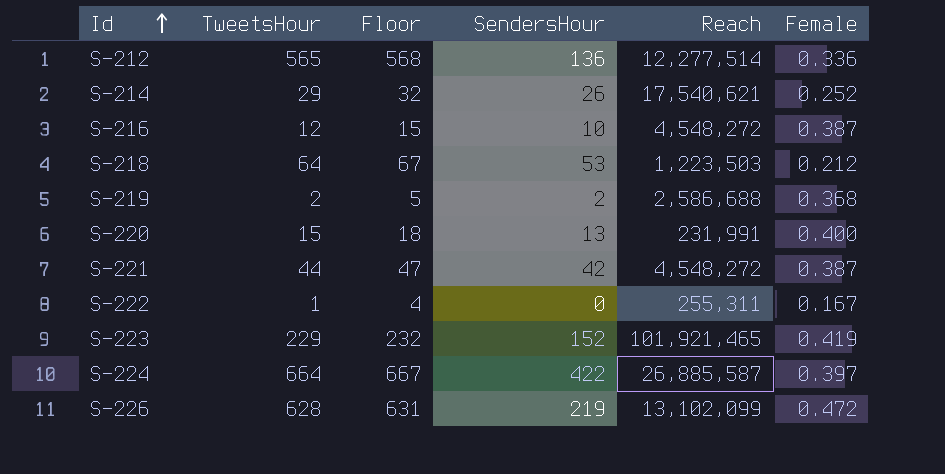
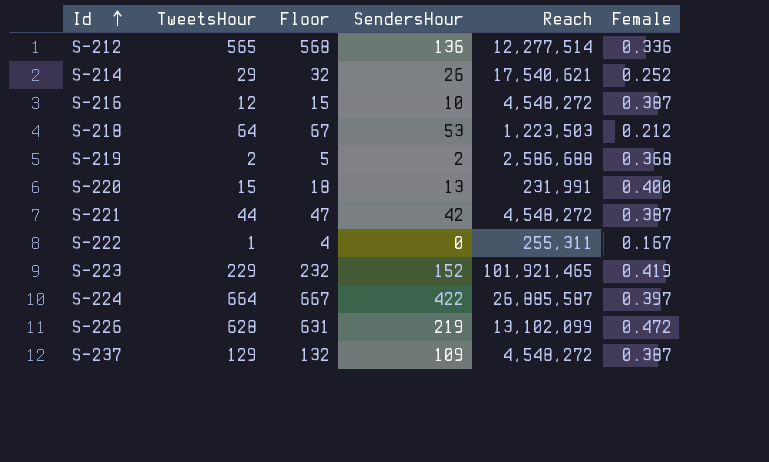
row S-237: none -> 129 | 132 | 109 | 4,548,272 | 0.387

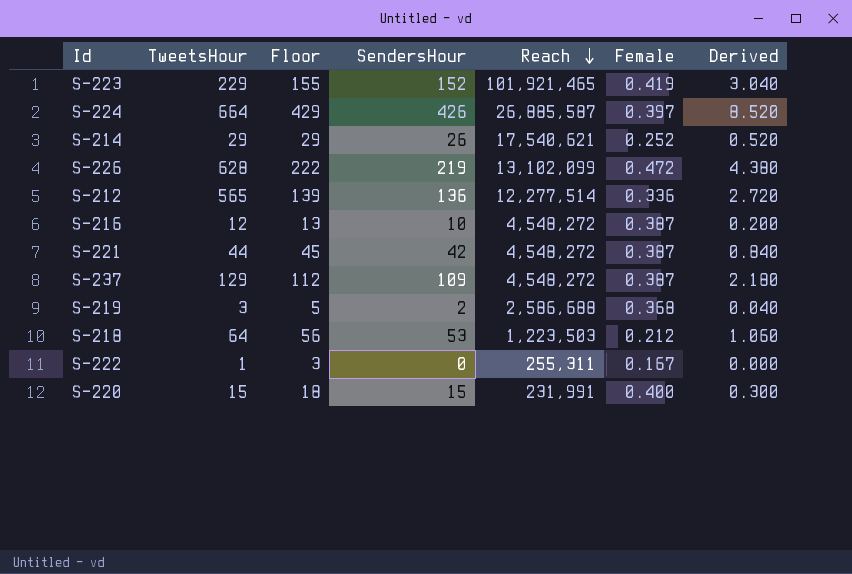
row order: Id ascending -> Reach descending
column Floor | formula: [TweetsHour] + 3 -> [SendersHour] + 3
column Derived | formula: none -> [SendersHour] * 0.02
S-224 | SendersHour: 422 -> 426
S-219 | TweetsHour: 2 -> 3
S-220 | SendersHour: 13 -> 15

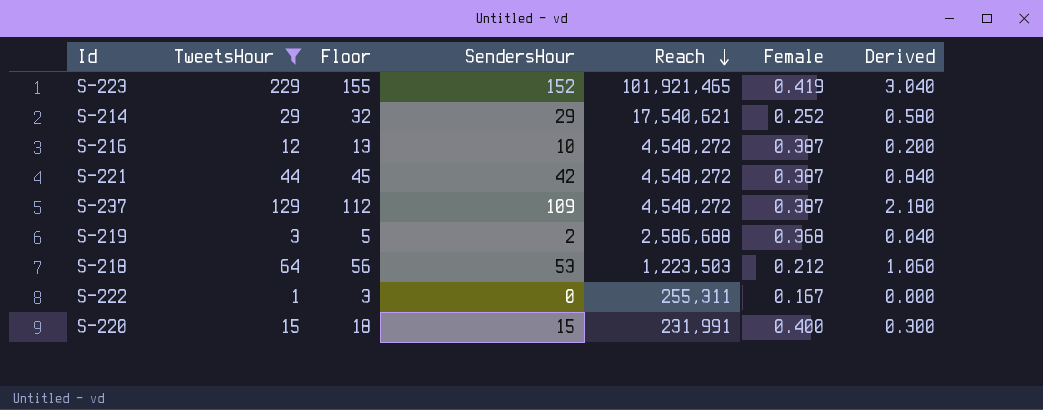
filter: none -> TweetsHour <= 229
S-214 | Floor: 29 -> 32
S-214 | SendersHour: 26 -> 29
S-214 | Derived: 0.520 -> 0.580

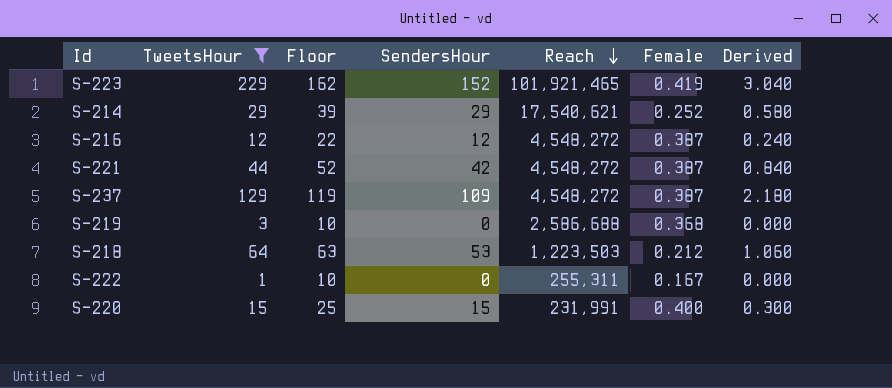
column Floor | formula: [SendersHour] + 3 -> [SendersHour] + 10
S-216 | SendersHour: 10 -> 12
S-216 | Derived: 0.200 -> 0.240
S-219 | SendersHour: 2 -> 0
S-219 | Derived: 0.040 -> 0.000

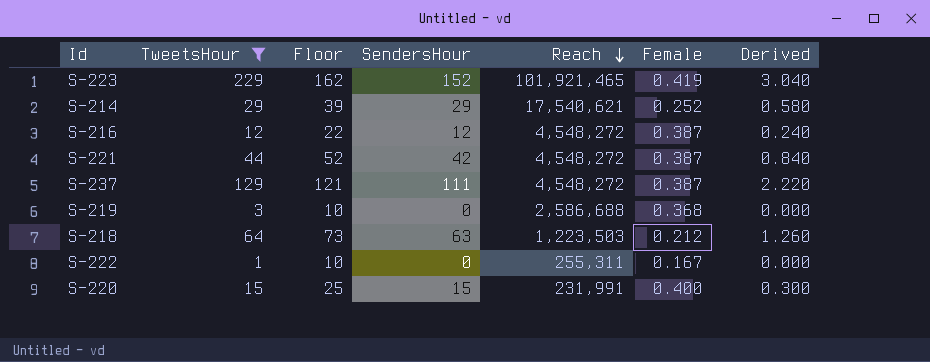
S-237 | Floor: 119 -> 121
S-237 | SendersHour: 109 -> 111
S-237 | Derived: 2.180 -> 2.220
S-218 | Floor: 63 -> 73
S-218 | SendersHour: 53 -> 63
S-218 | Derived: 1.060 -> 1.260

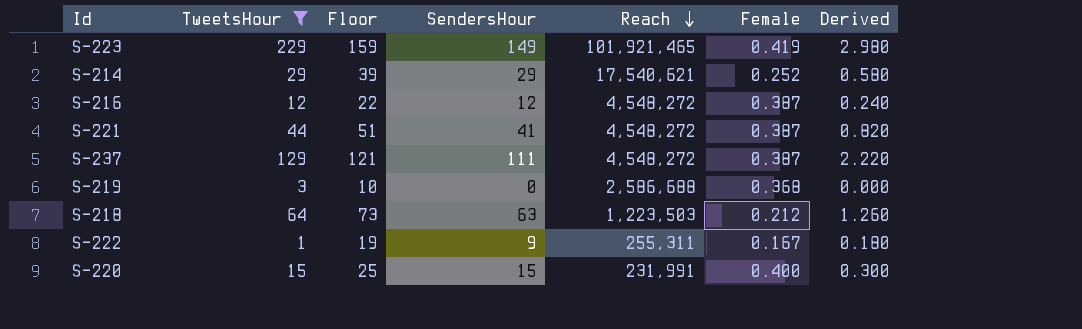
S-223 | Floor: 162 -> 159
S-223 | SendersHour: 152 -> 149
S-223 | Derived: 3.040 -> 2.980
S-221 | Floor: 52 -> 51
S-221 | SendersHour: 42 -> 41
S-221 | Derived: 0.840 -> 0.820
S-222 | Floor: 10 -> 19
S-222 | SendersHour: 0 -> 9
S-222 | Derived: 0.000 -> 0.180

